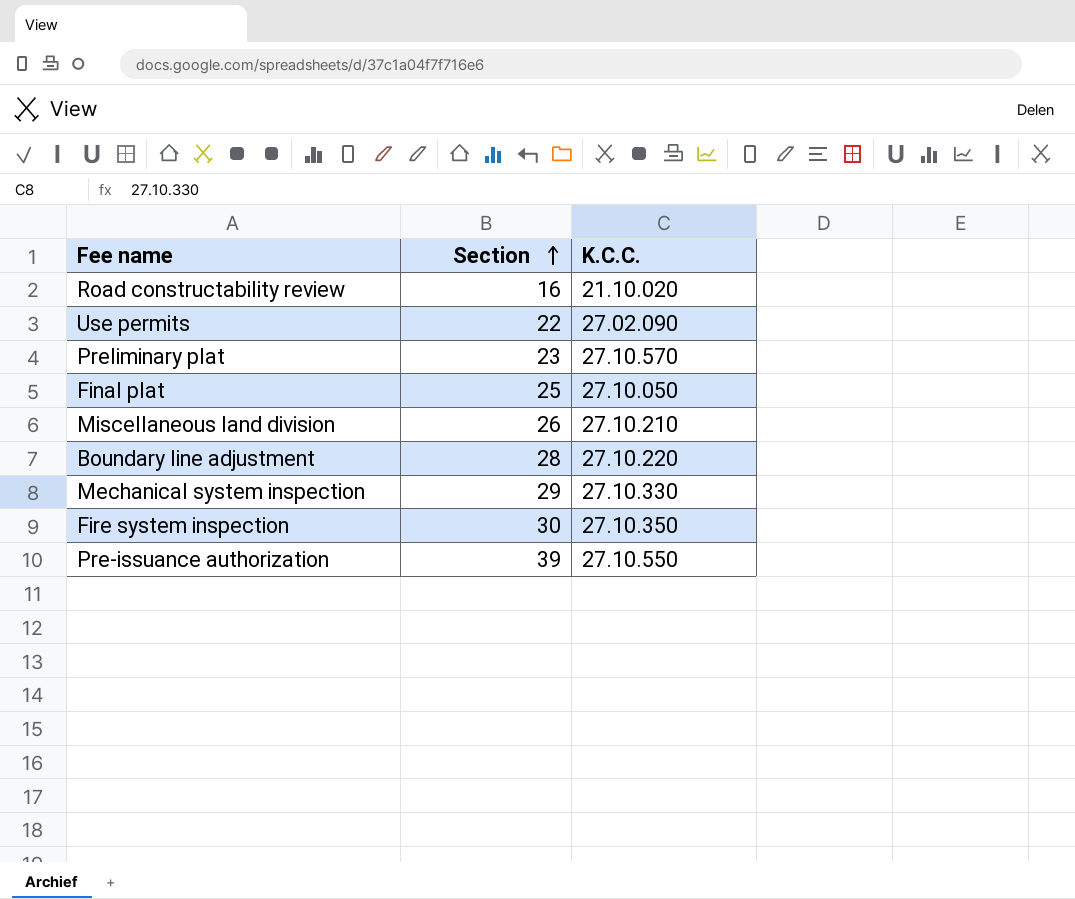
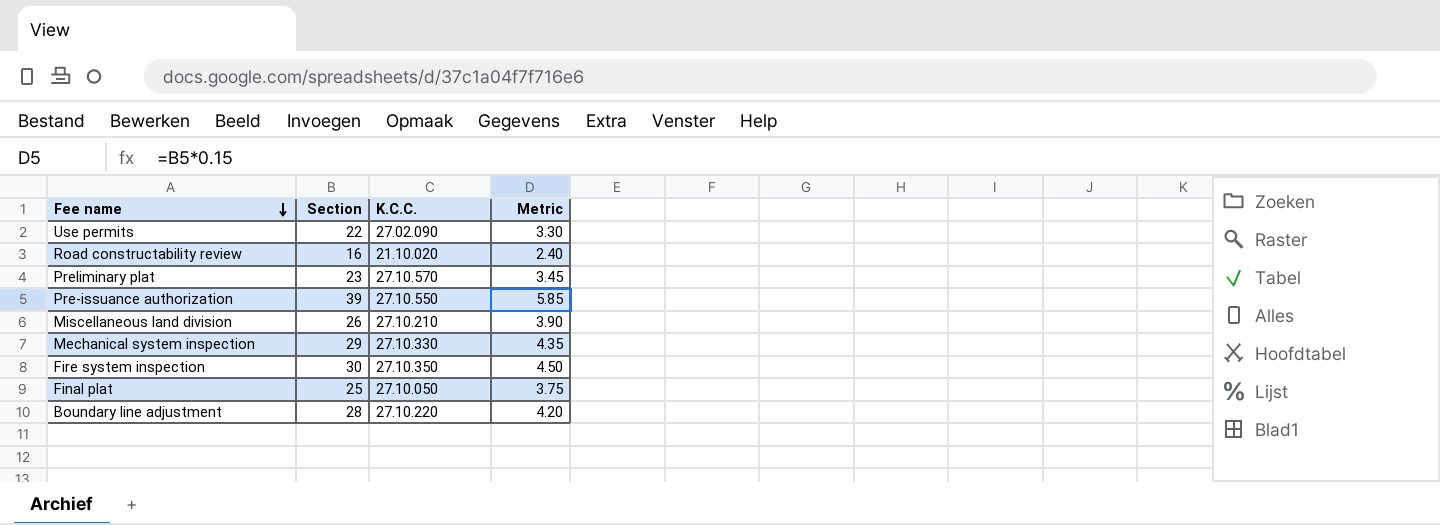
row order: Section ascending -> Fee name descending
column Metric | formula: none -> [Section] * 0.15

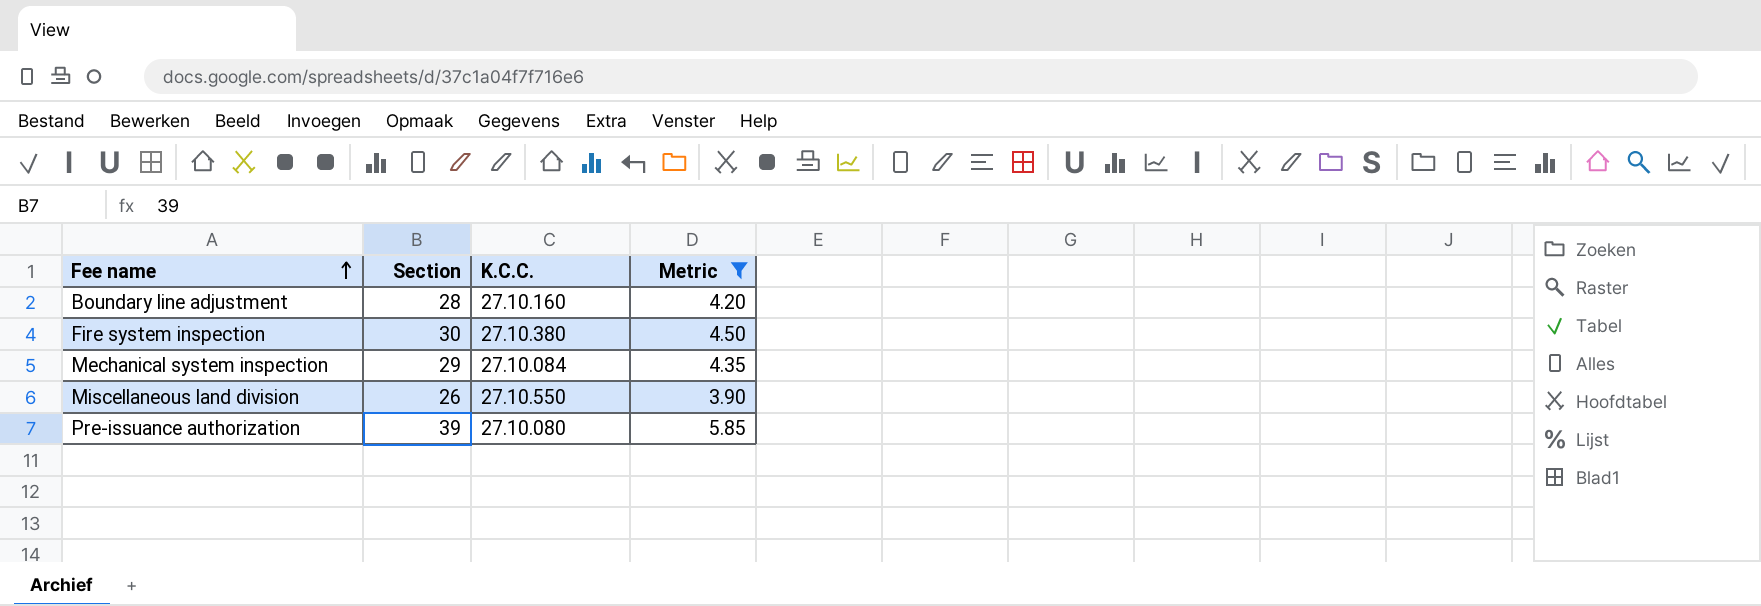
filter: none -> Metric >= 3.90
row order: Fee name descending -> Fee name ascending
Boundary line adjustment | K.C.C.: 27.10.220 -> 27.10.160
Fire system inspection | K.C.C.: 27.10.350 -> 27.10.380
Mechanical system inspection | K.C.C.: 27.10.330 -> 27.10.084
Miscellaneous land division | K.C.C.: 27.10.210 -> 27.10.550
Pre-issuance authorization | K.C.C.: 27.10.550 -> 27.10.080

